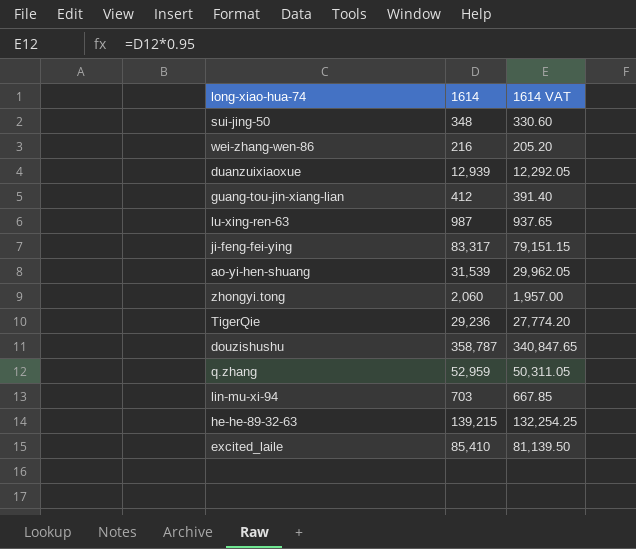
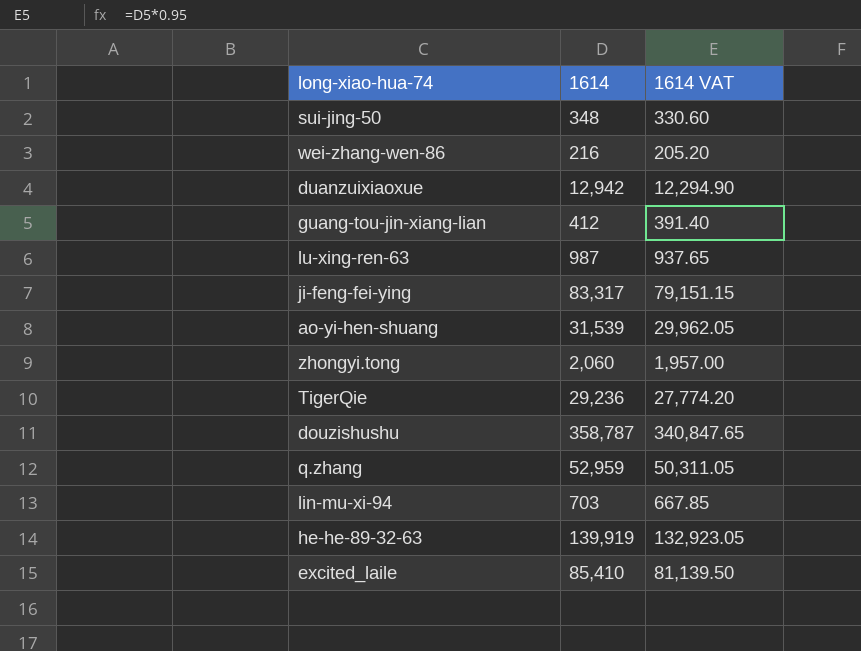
duanzuixiaoxue | 1614: 12,939 -> 12,942
duanzuixiaoxue | 1614 VAT: 12,292.05 -> 12,294.90
he-he-89-32-63 | 1614: 139,215 -> 139,919
he-he-89-32-63 | 1614 VAT: 132,254.25 -> 132,923.05

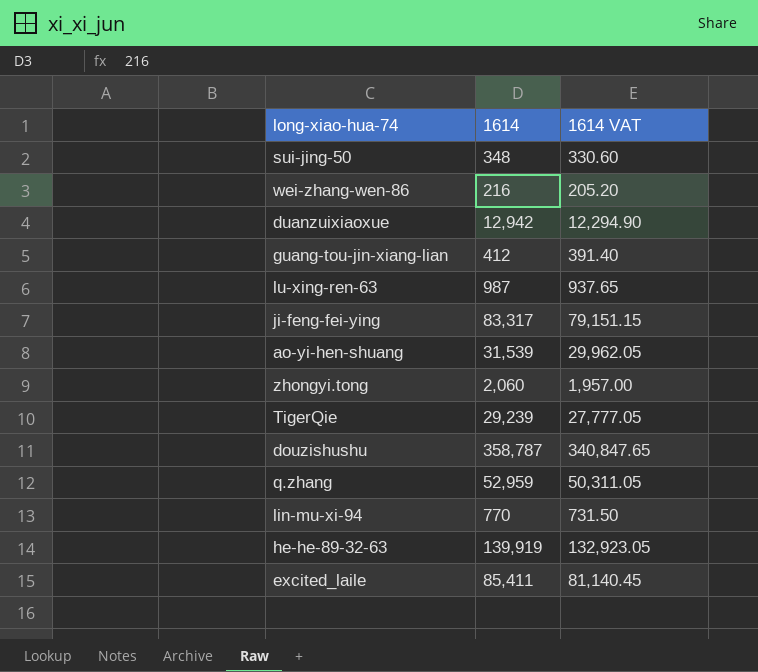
TigerQie | 1614: 29,236 -> 29,239
TigerQie | 1614 VAT: 27,774.20 -> 27,777.05
lin-mu-xi-94 | 1614: 703 -> 770
lin-mu-xi-94 | 1614 VAT: 667.85 -> 731.50
excited_laile | 1614: 85,410 -> 85,411
excited_laile | 1614 VAT: 81,139.50 -> 81,140.45

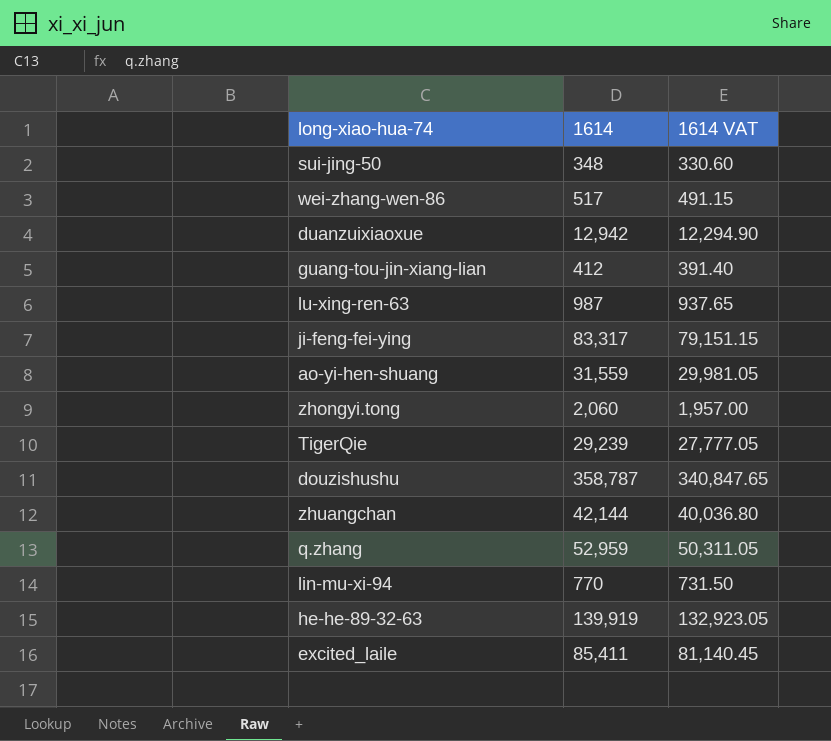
wei-zhang-wen-86 | 1614: 216 -> 517
wei-zhang-wen-86 | 1614 VAT: 205.20 -> 491.15
ao-yi-hen-shuang | 1614: 31,539 -> 31,559
ao-yi-hen-shuang | 1614 VAT: 29,962.05 -> 29,981.05
row zhuangchan: none -> 42,144 | 40,036.80

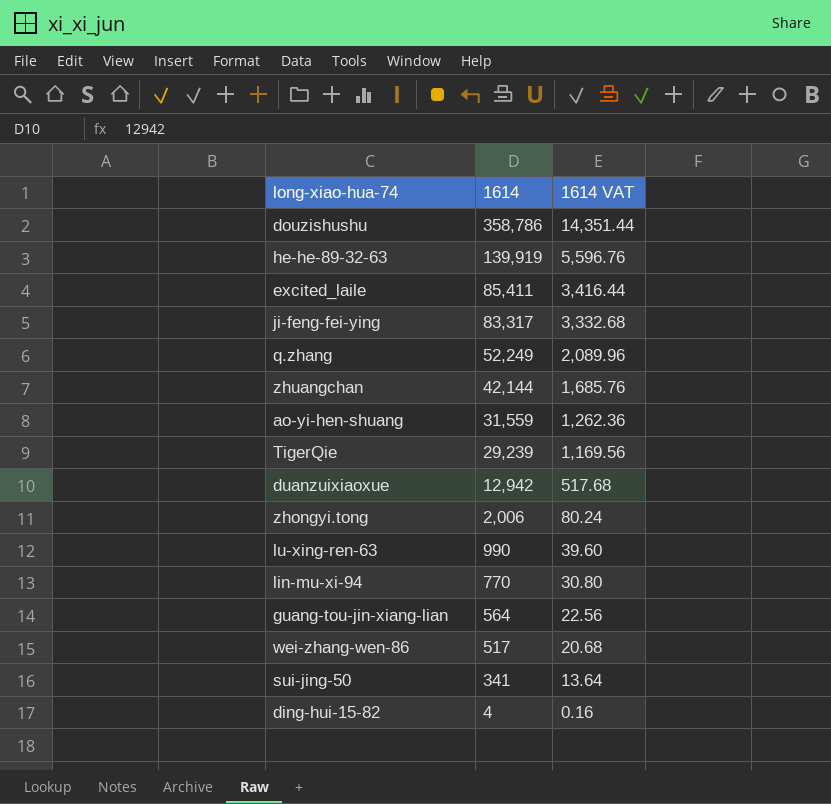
row order: none -> 1614 descending
column 1614 VAT | formula: [1614] * 0.95 -> [1614] * 0.04
douzishushu | 1614: 358,787 -> 358,786
q.zhang | 1614: 52,959 -> 52,249
zhongyi.tong | 1614: 2,060 -> 2,006
lu-xing-ren-63 | 1614: 987 -> 990
guang-tou-jin-xiang-lian | 1614: 412 -> 564
sui-jing-50 | 1614: 348 -> 341
row ding-hui-15-82: none -> 4 | 0.16

